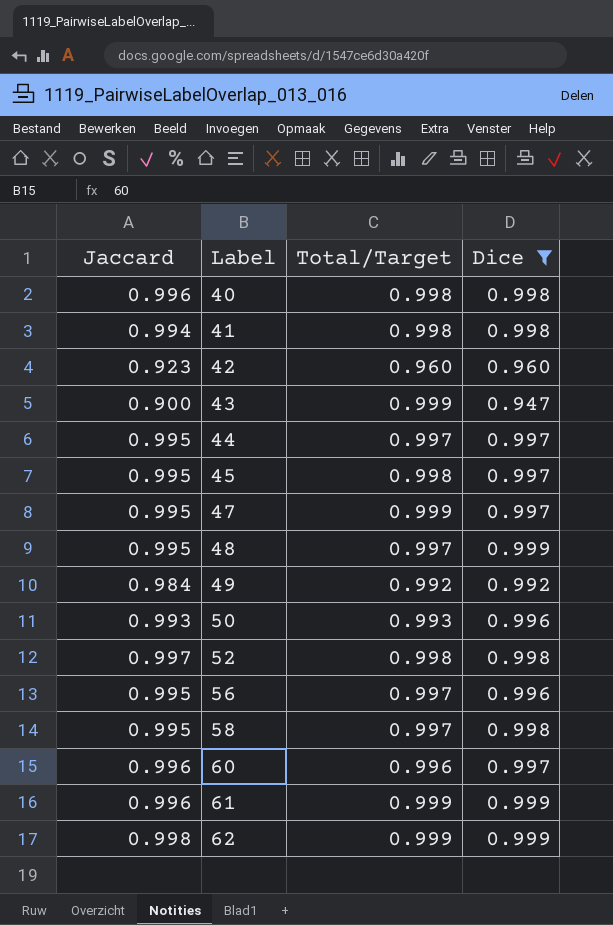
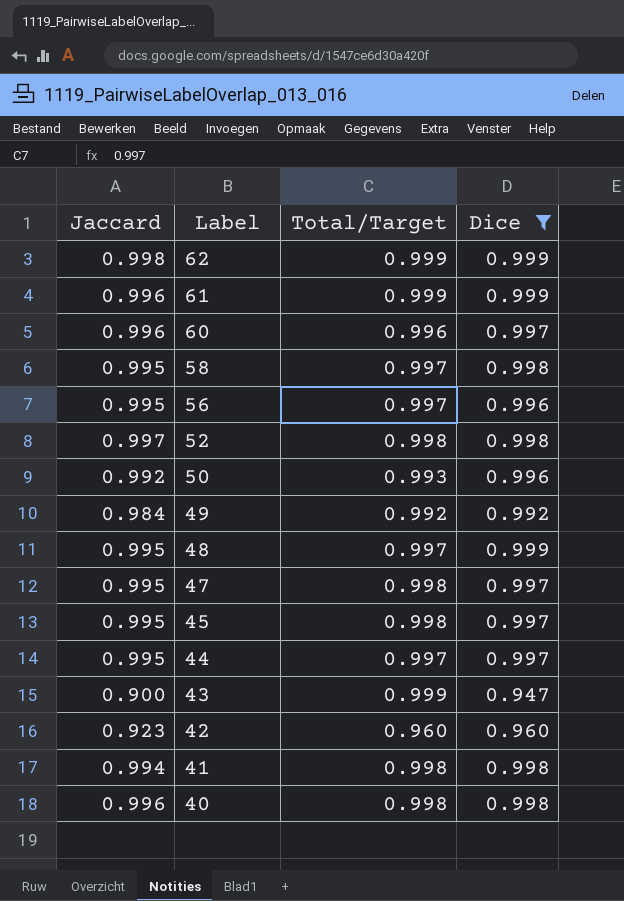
row order: Label ascending -> Label descending
50 | Jaccard: 0.993 -> 0.992
47 | Total/Target: 0.999 -> 0.998

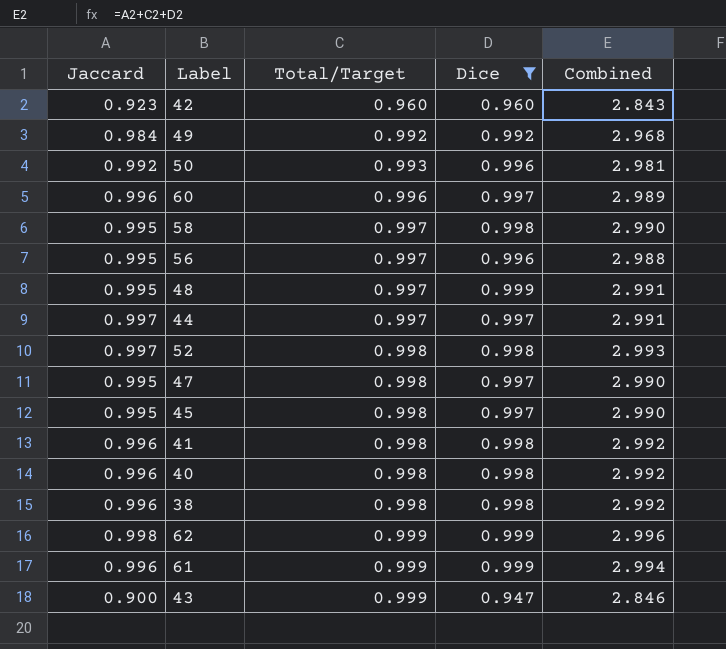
row order: Label descending -> Total/Target ascending
column Combined | formula: none -> [Jaccard] + [Total/Target] + [Dice]
44 | Jaccard: 0.995 -> 0.997
41 | Jaccard: 0.994 -> 0.996
row 38: none -> 0.996 | 0.998 | 0.998 | 2.992

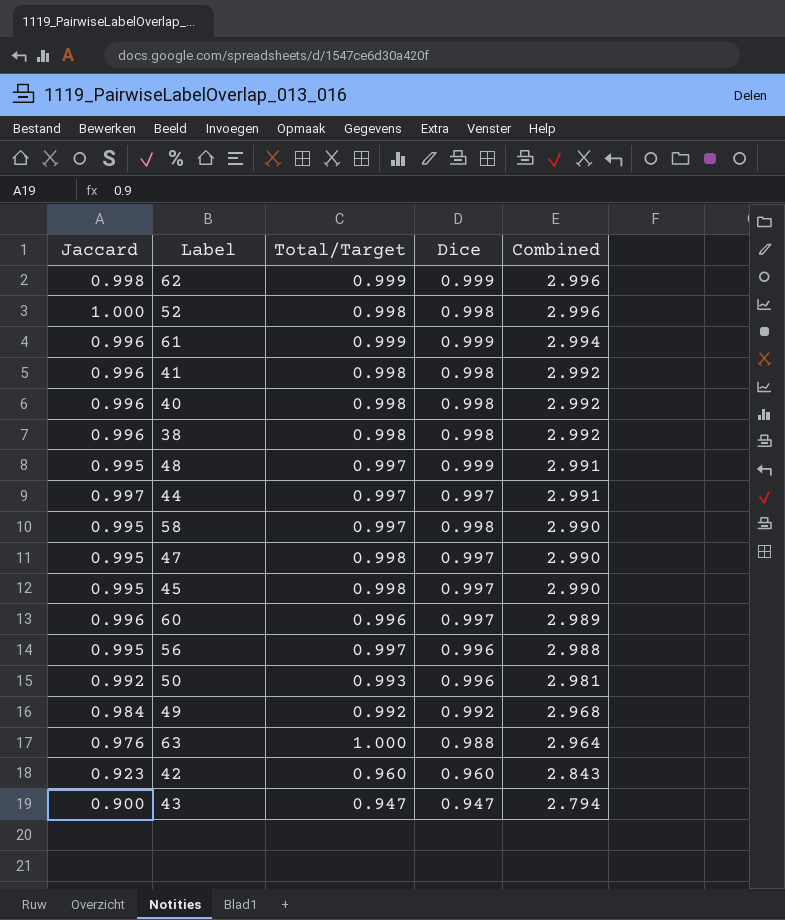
filter: Dice != 0.988 -> none
row order: Total/Target ascending -> Combined descending
52 | Jaccard: 0.997 -> 1.000
52 | Combined: 2.993 -> 2.996
43 | Total/Target: 0.999 -> 0.947
43 | Combined: 2.846 -> 2.794

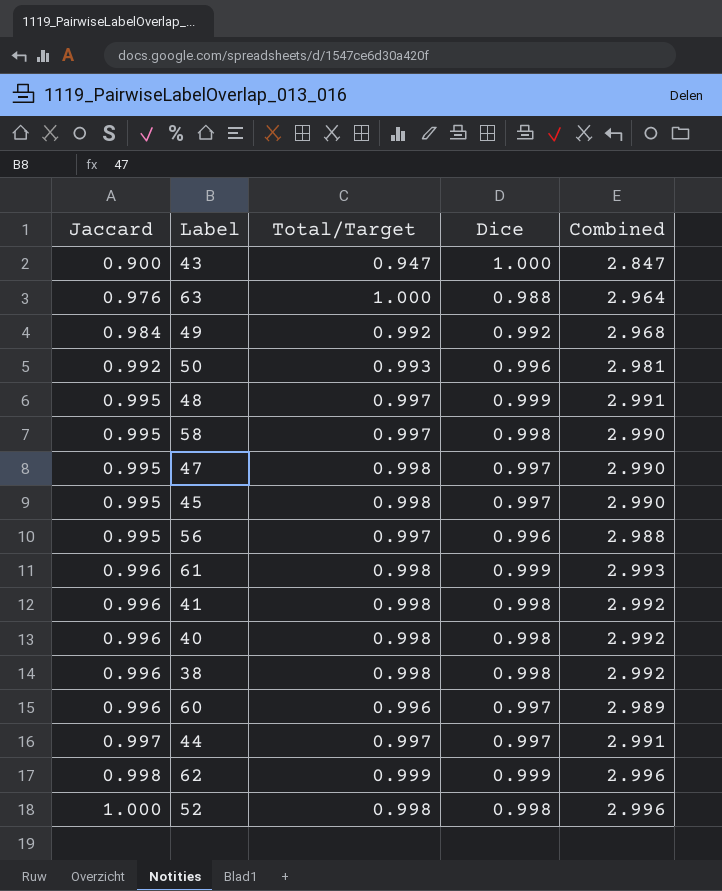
row order: Combined descending -> Jaccard ascending
row 42: 0.923 | 0.960 | 0.960 | 2.843 -> none
43 | Dice: 0.947 -> 1.000
43 | Combined: 2.794 -> 2.847
61 | Total/Target: 0.999 -> 0.998
61 | Combined: 2.994 -> 2.993

